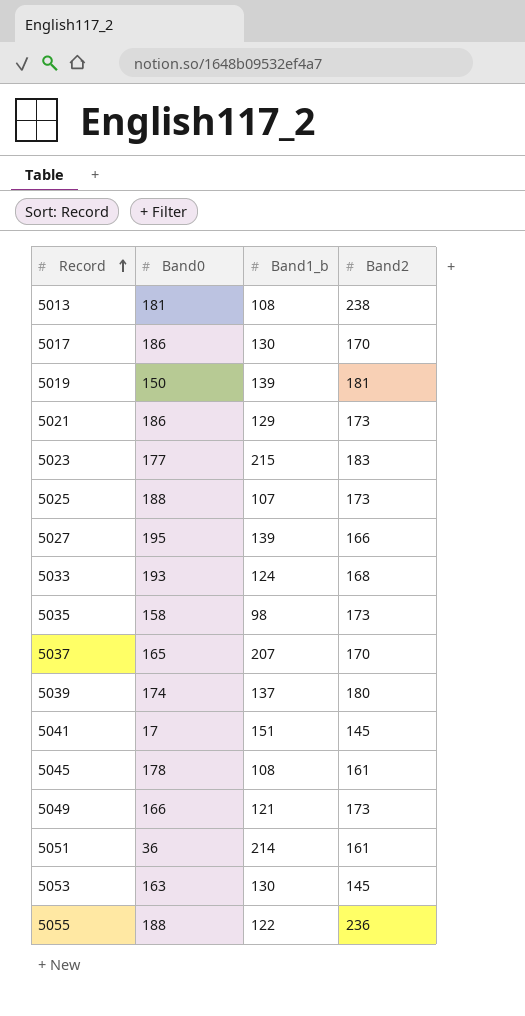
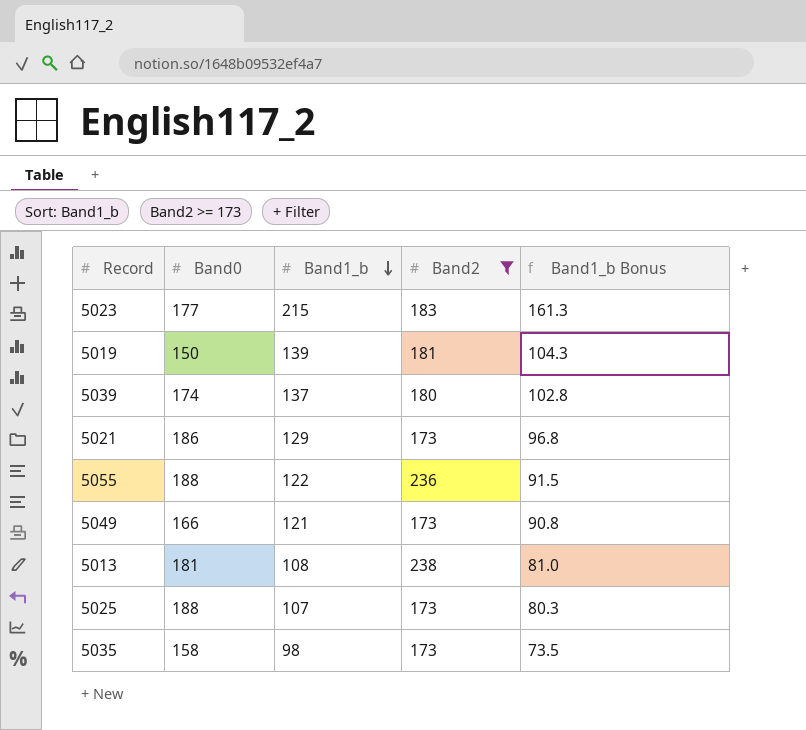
filter: none -> Band2 >= 173
row order: Record ascending -> Band1_b descending
column Band1_b Bonus | formula: none -> [Band1_b] * 0.75

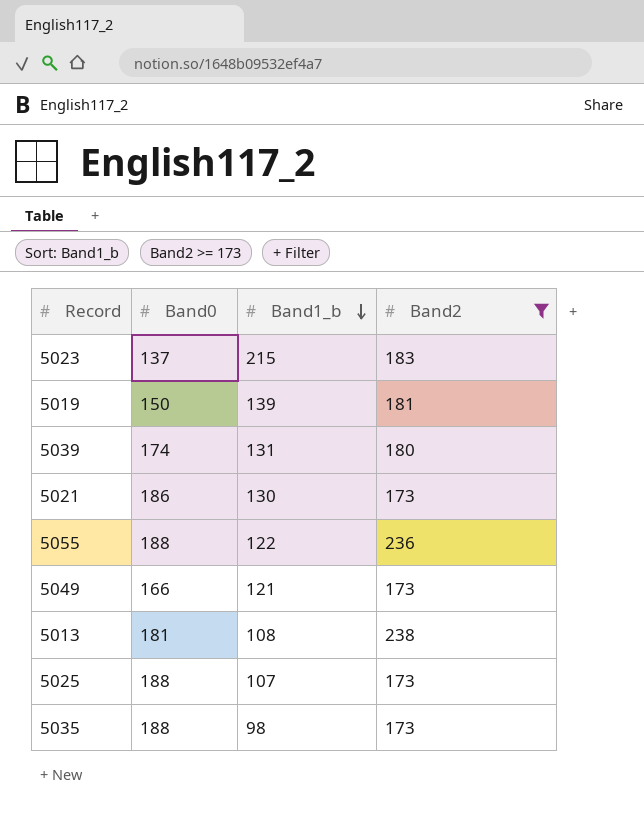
column Band1_b Bonus | formula: [Band1_b] * 0.75 -> none
5023 | Band0: 177 -> 137
5039 | Band1_b: 137 -> 131
5021 | Band1_b: 129 -> 130
5035 | Band0: 158 -> 188

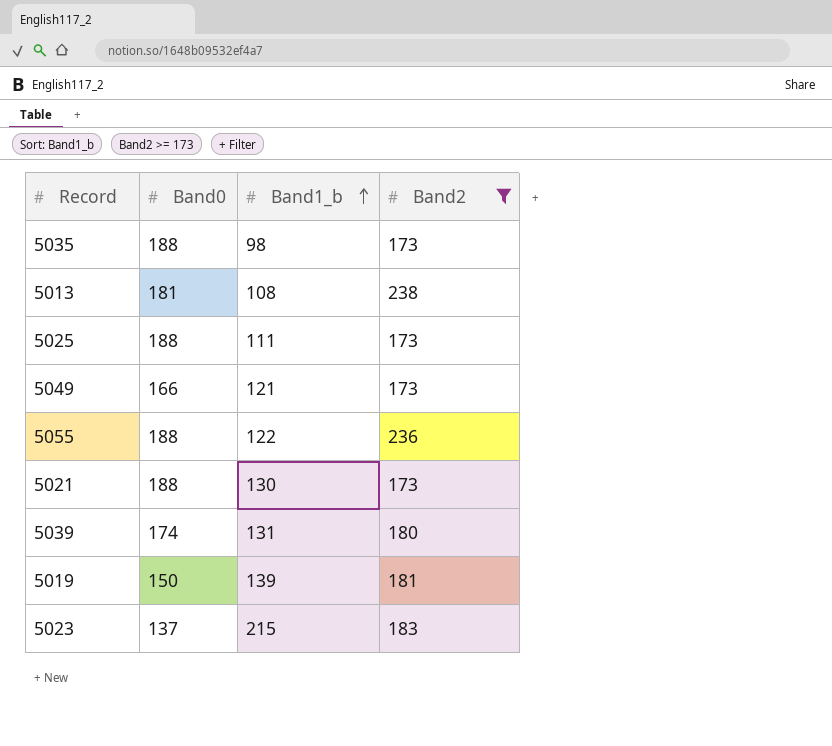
row order: Band1_b descending -> Band1_b ascending
5025 | Band1_b: 107 -> 111
5021 | Band0: 186 -> 188

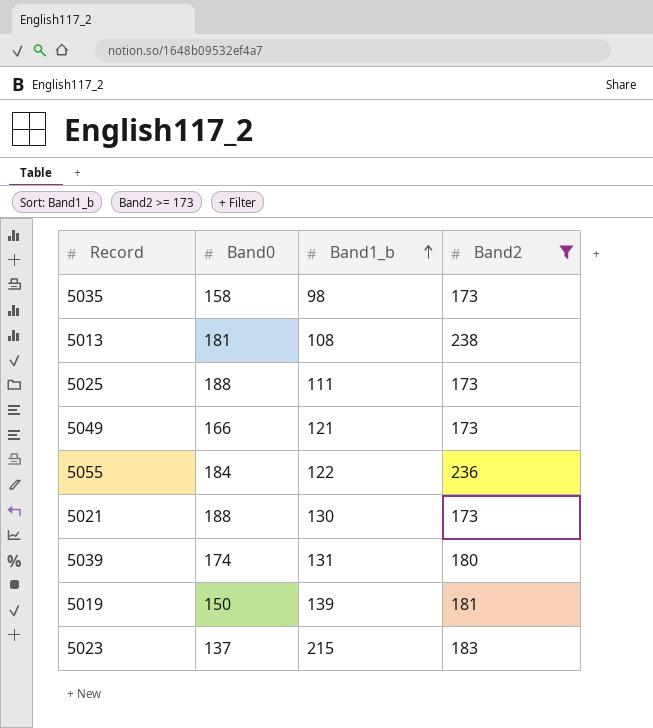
5035 | Band0: 188 -> 158
5055 | Band0: 188 -> 184

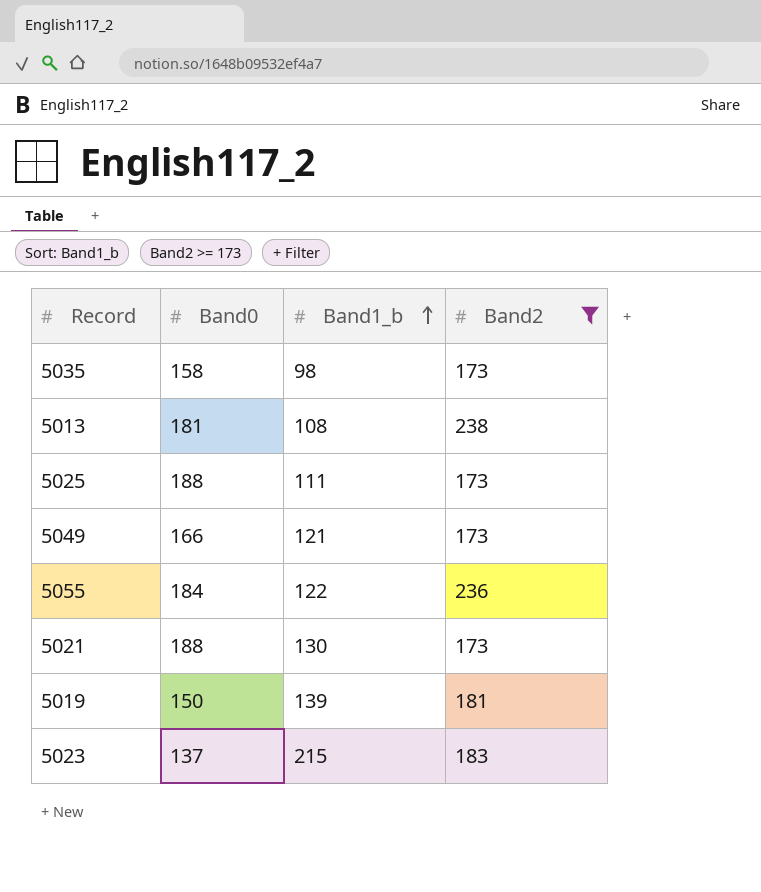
row 5039: 174 | 131 | 180 -> none

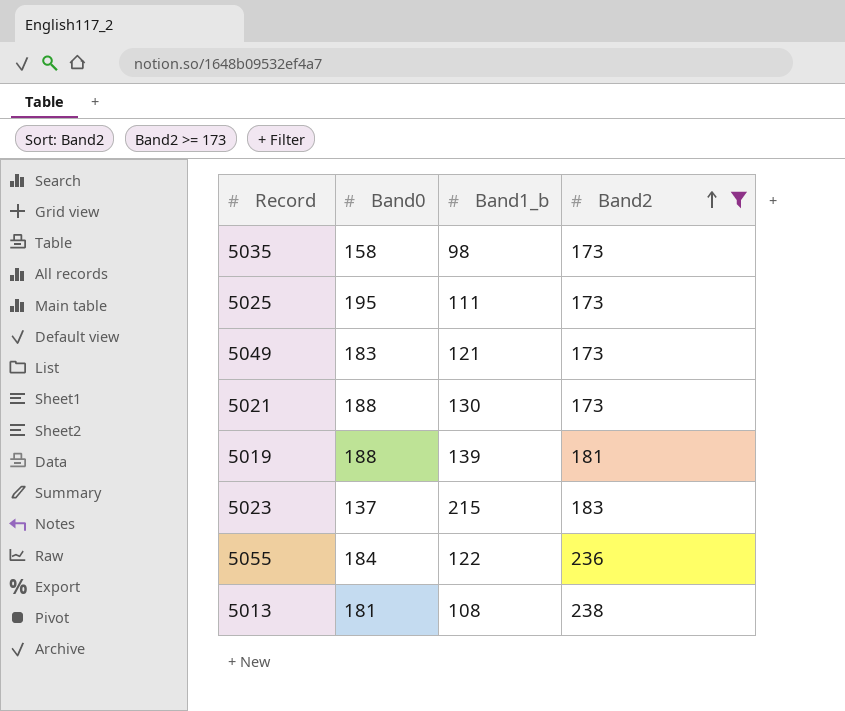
row order: Band1_b ascending -> Band2 ascending
5025 | Band0: 188 -> 195
5049 | Band0: 166 -> 183
5019 | Band0: 150 -> 188

